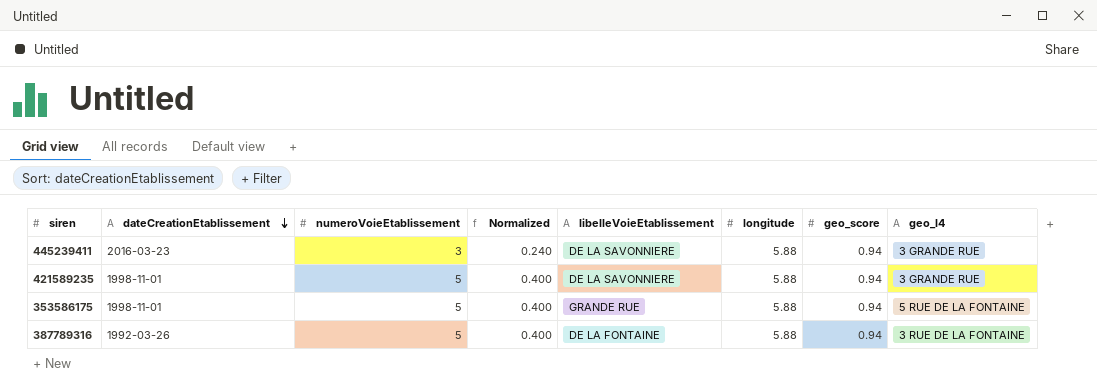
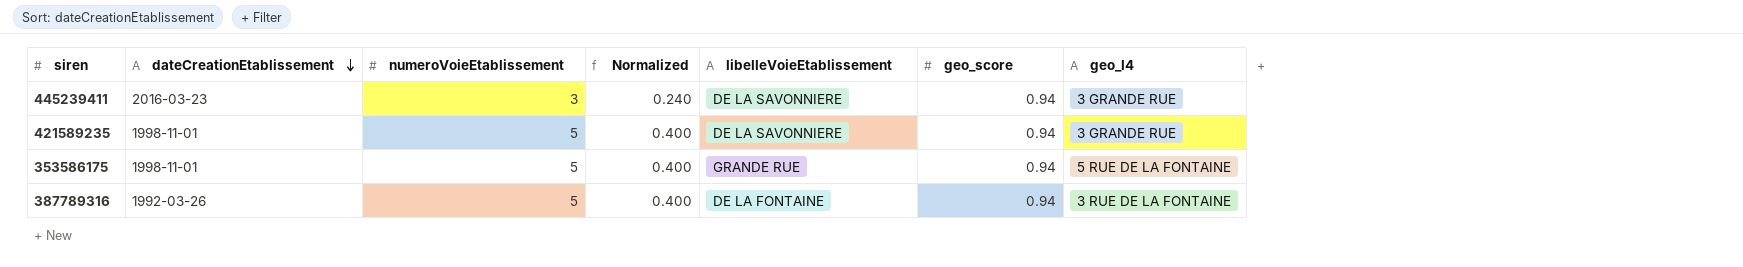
column longitude | position: 6 -> none

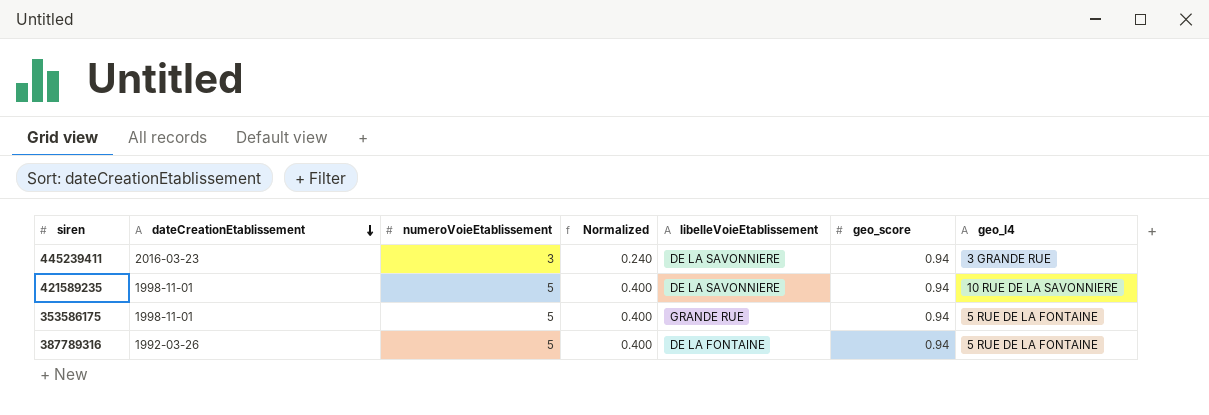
421589235 | geo_l4: 3 GRANDE RUE -> 10 RUE DE LA SAVONNIERE
387789316 | geo_l4: 3 RUE DE LA FONTAINE -> 5 RUE DE LA FONTAINE

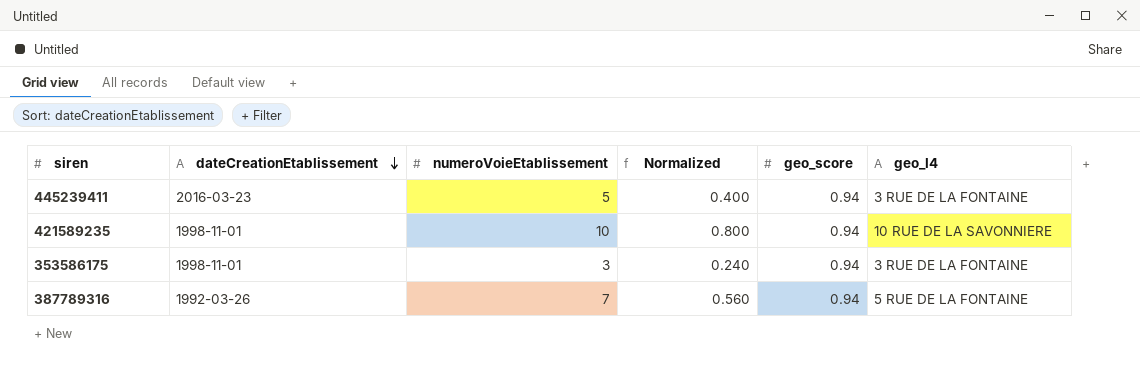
column libelleVoieEtablissement | position: 5 -> none
445239411 | numeroVoieEtablissement: 3 -> 5
445239411 | Normalized: 0.240 -> 0.400
445239411 | geo_l4: 3 GRANDE RUE -> 3 RUE DE LA FONTAINE
421589235 | numeroVoieEtablissement: 5 -> 10
421589235 | Normalized: 0.400 -> 0.800
353586175 | numeroVoieEtablissement: 5 -> 3
353586175 | Normalized: 0.400 -> 0.240
353586175 | geo_l4: 5 RUE DE LA FONTAINE -> 3 RUE DE LA FONTAINE
387789316 | numeroVoieEtablissement: 5 -> 7
387789316 | Normalized: 0.400 -> 0.560

